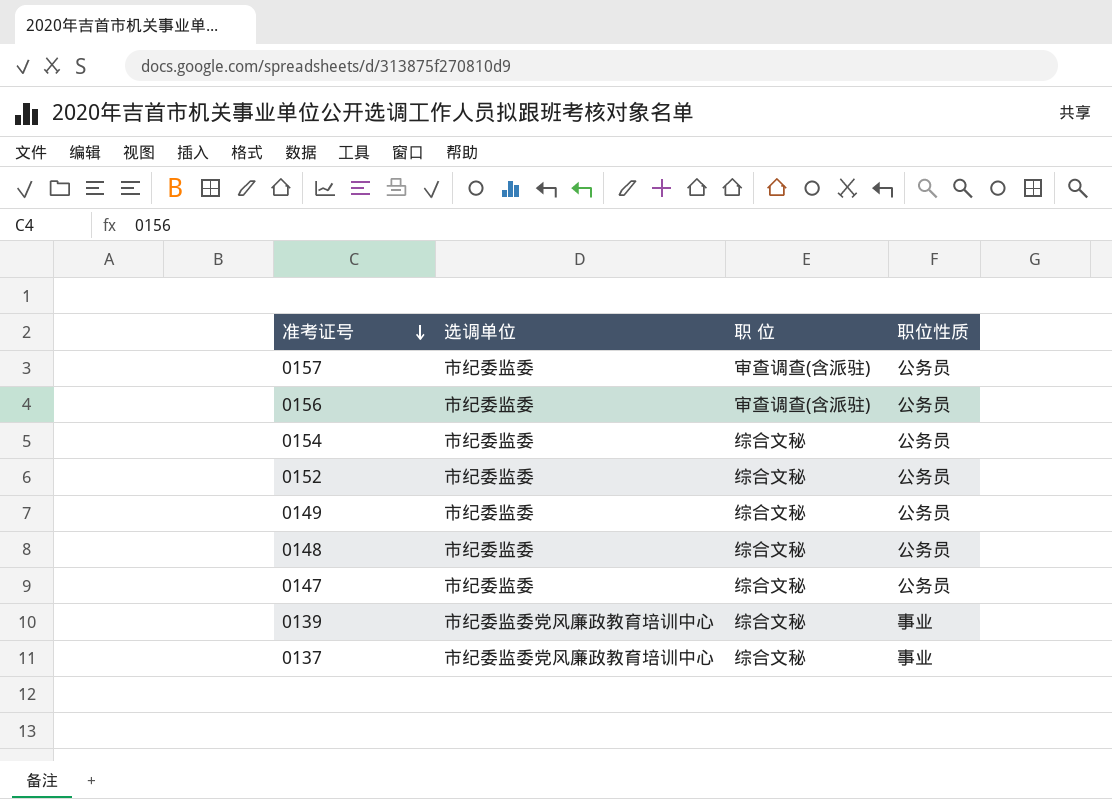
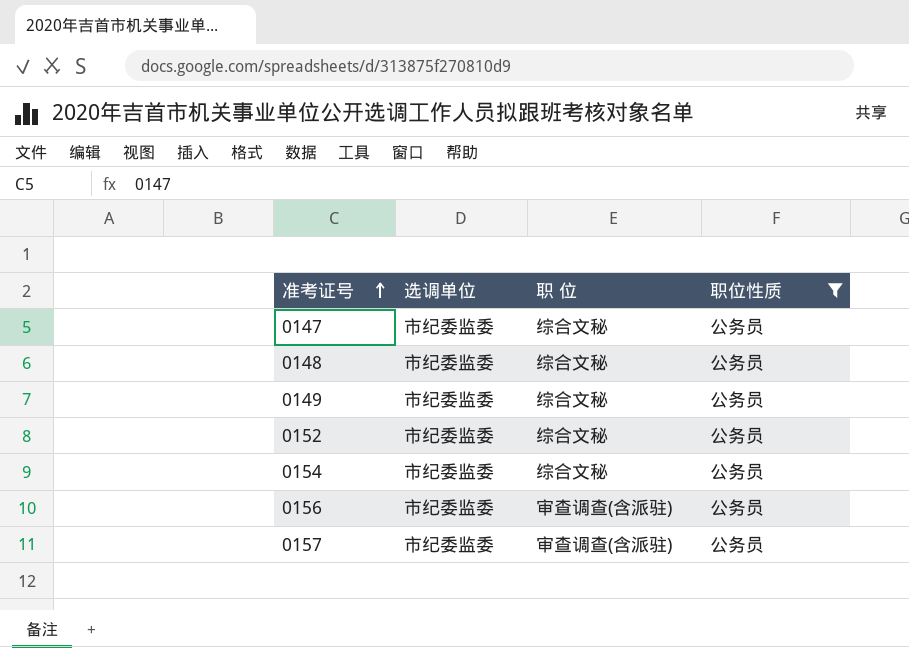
filter: none -> 职位性质 = 公务员
row order: 准考证号 descending -> 准考证号 ascending

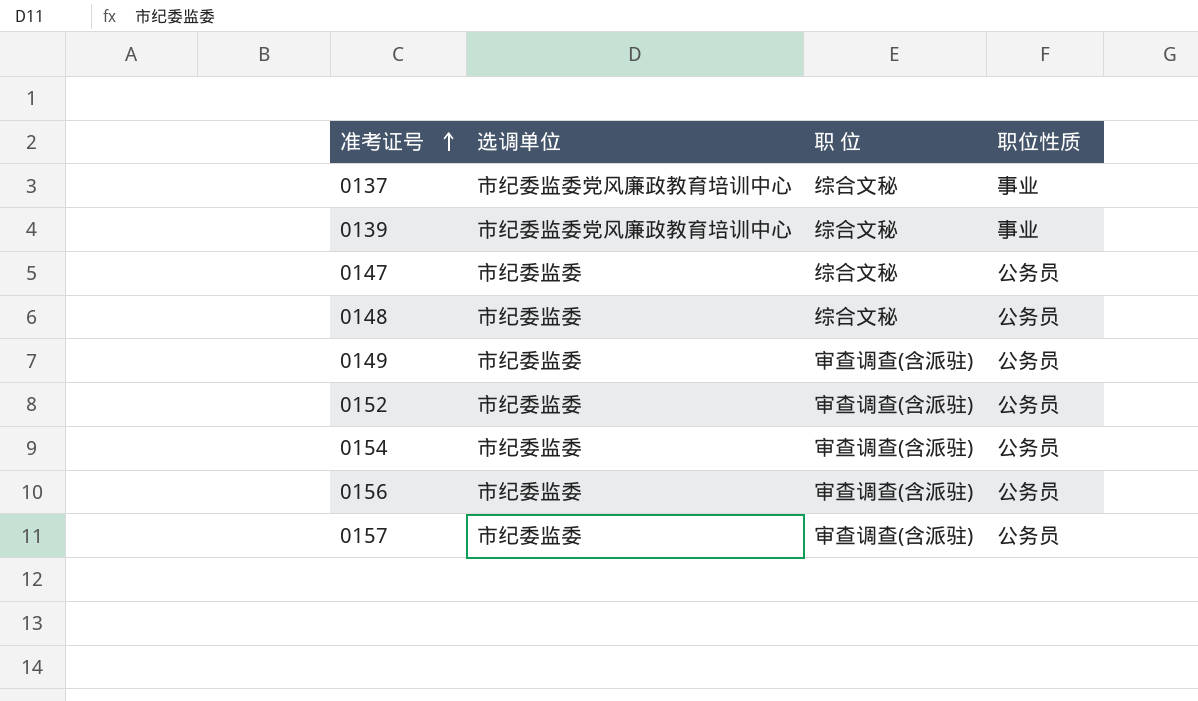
filter: 职位性质 = 公务员 -> none
0149 | 职 位: 综合文秘 -> 审查调查(含派驻)
0152 | 职 位: 综合文秘 -> 审查调查(含派驻)
0154 | 职 位: 综合文秘 -> 审查调查(含派驻)

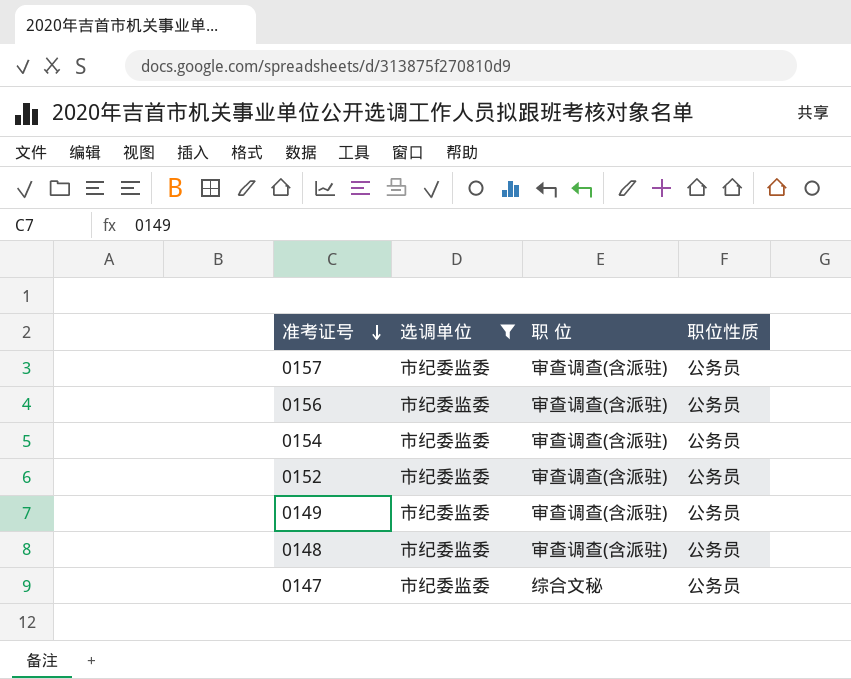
filter: none -> 选调单位 = 市纪委监委
row order: 准考证号 ascending -> 准考证号 descending
0148 | 职 位: 综合文秘 -> 审查调查(含派驻)

